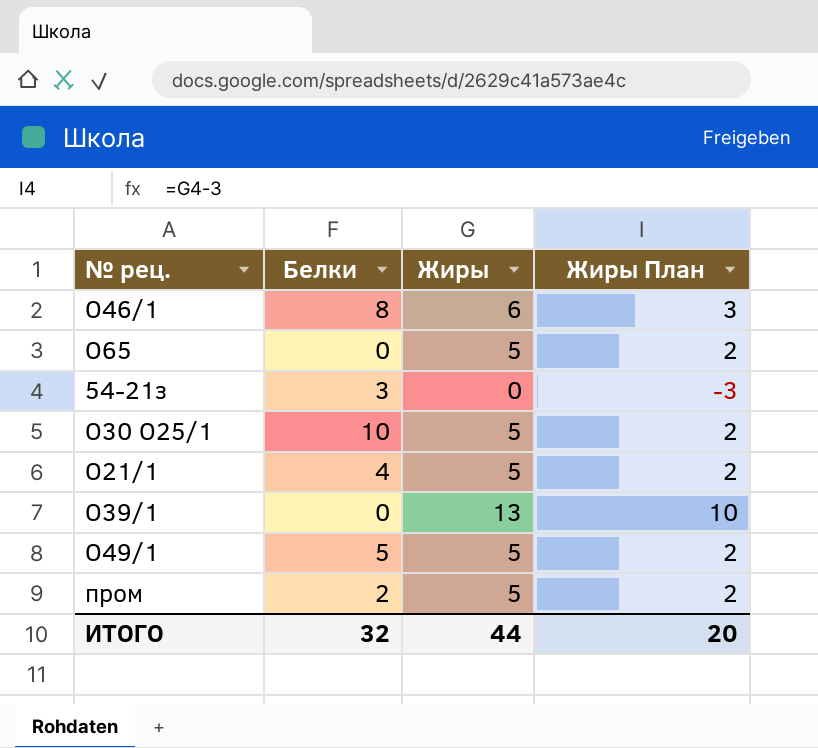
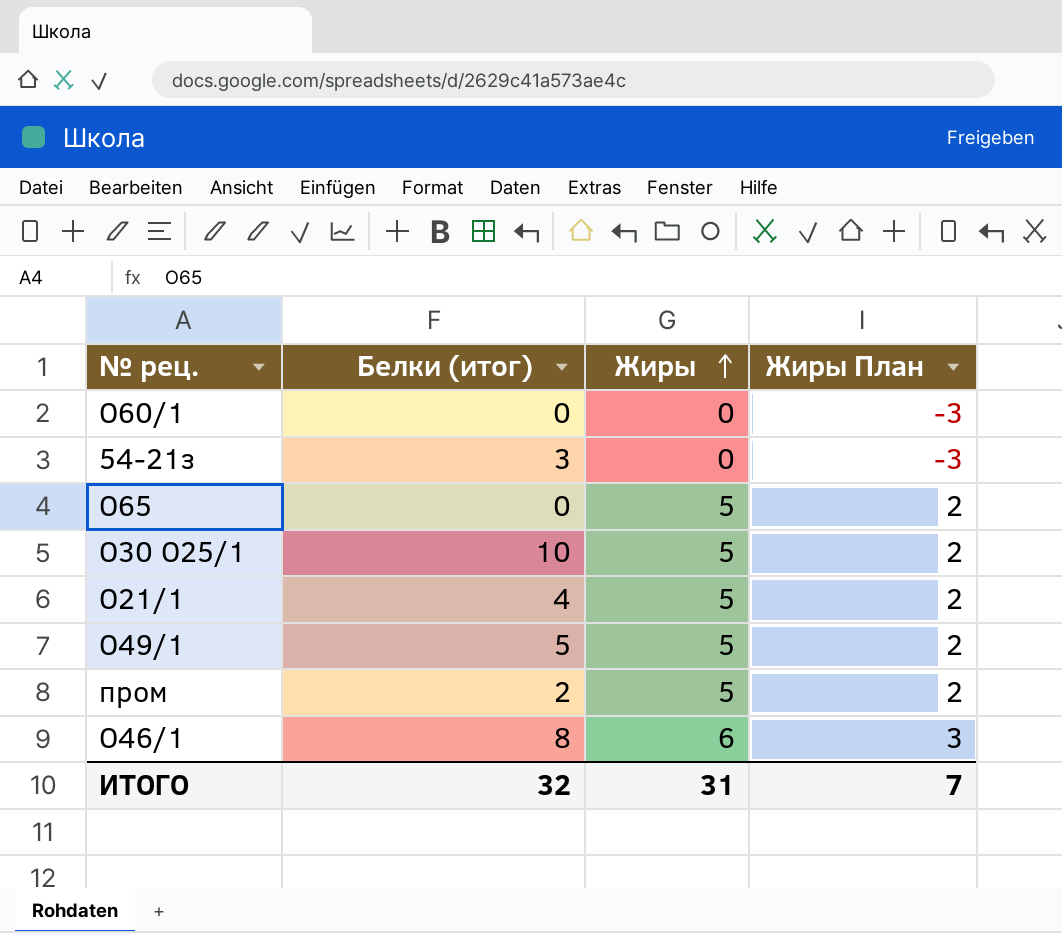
row order: none -> Жиры ascending
column name: Белки -> Белки (итог)
row О39/1: 0 | 13 | 10 -> none
row О60/1: none -> 0 | 0 | -3
ИТОГО | Жиры: 44 -> 31
ИТОГО | Жиры План: 20 -> 7

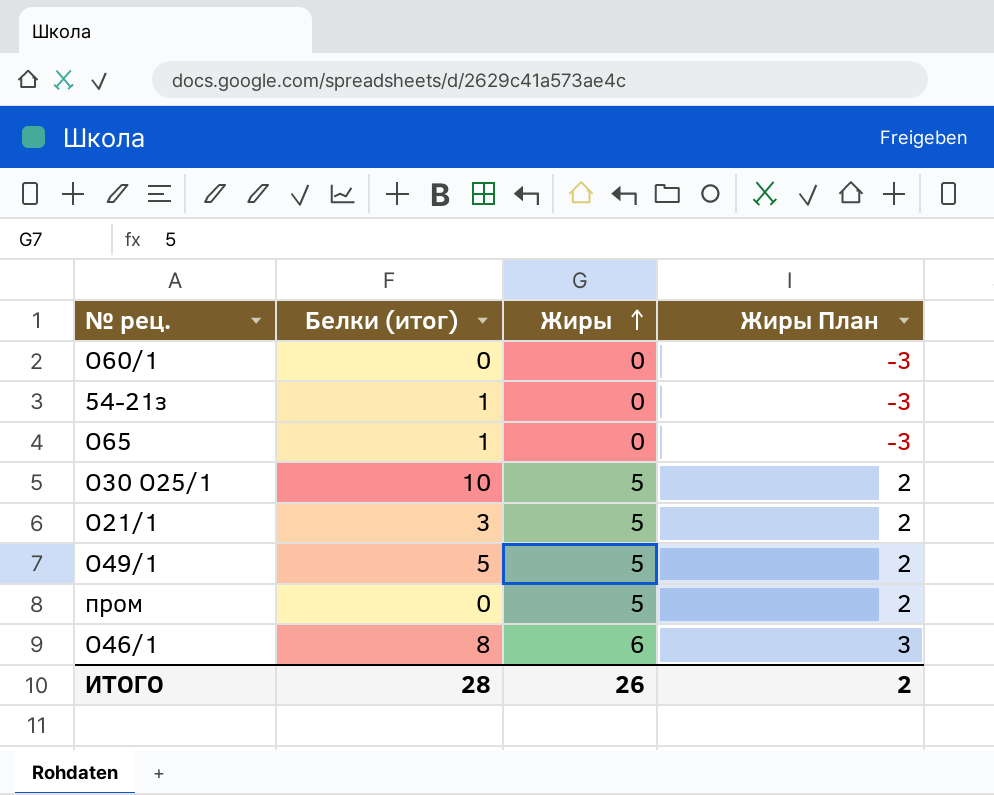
54-21з | Белки (итог): 3 -> 1
О65 | Белки (итог): 0 -> 1
О65 | Жиры: 5 -> 0
О65 | Жиры План: 2 -> -3
О21/1 | Белки (итог): 4 -> 3
пром | Белки (итог): 2 -> 0
ИТОГО | Белки (итог): 32 -> 28
ИТОГО | Жиры: 31 -> 26
ИТОГО | Жиры План: 7 -> 2

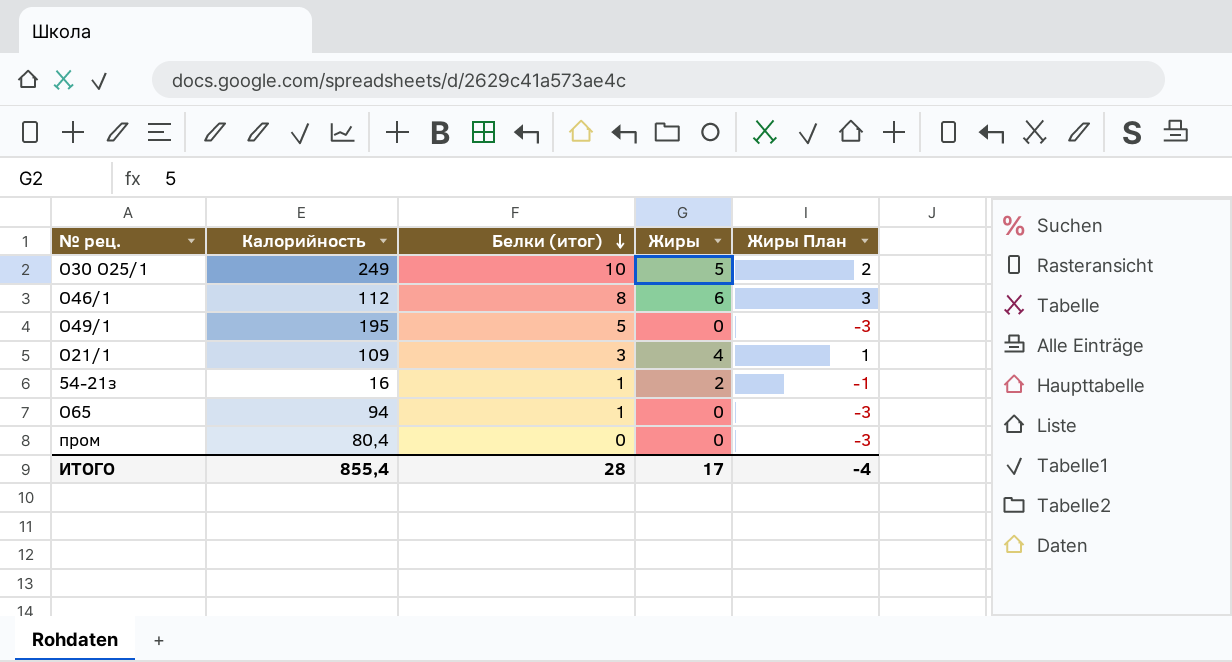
row order: Жиры ascending -> Белки (итог) descending
column Калорийность | position: none -> 2
row О60/1: 0 | 0 | -3 -> none
О49/1 | Жиры: 5 -> 0
О49/1 | Жиры План: 2 -> -3
О21/1 | Жиры: 5 -> 4
О21/1 | Жиры План: 2 -> 1
54-21з | Жиры: 0 -> 2
54-21з | Жиры План: -3 -> -1
пром | Жиры: 5 -> 0
пром | Жиры План: 2 -> -3
ИТОГО | Жиры: 26 -> 17
ИТОГО | Жиры План: 2 -> -4

